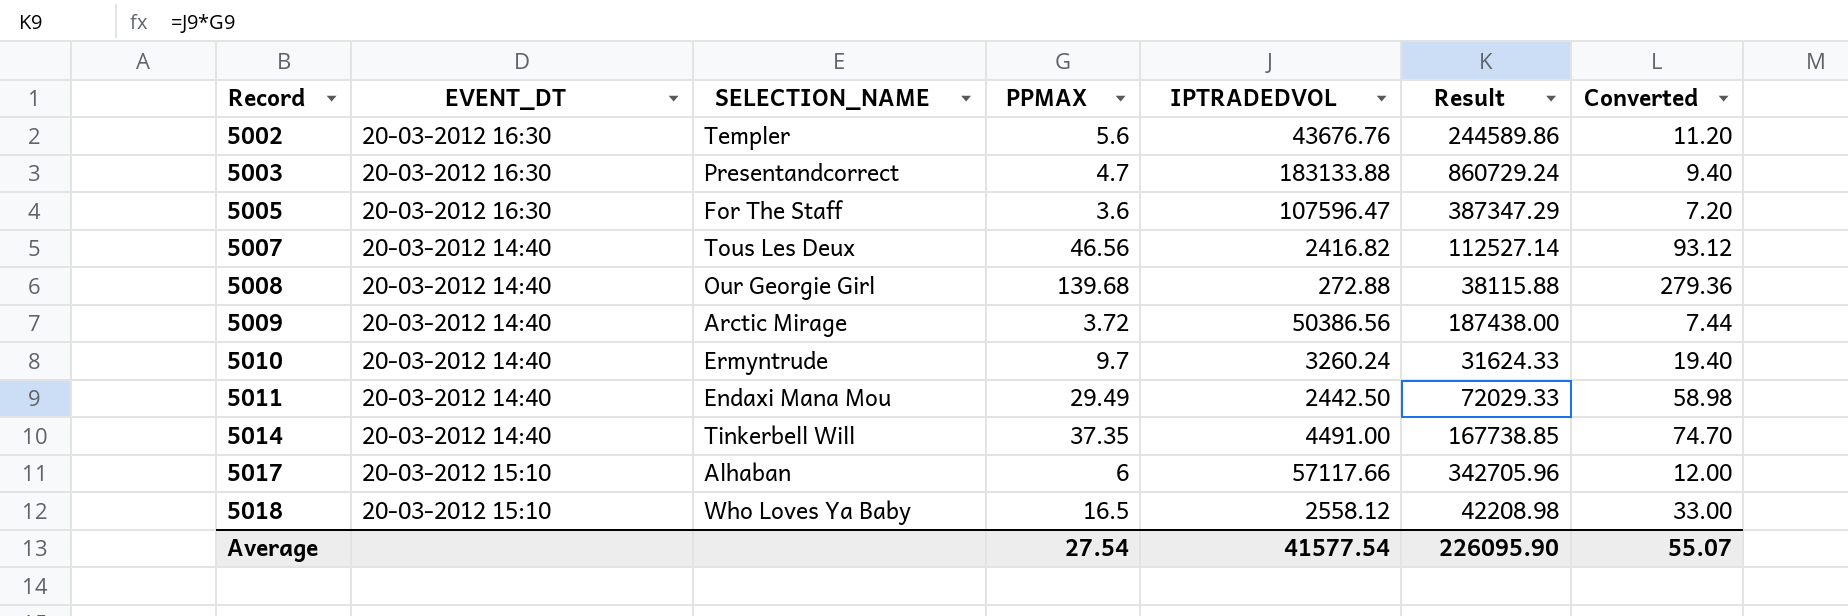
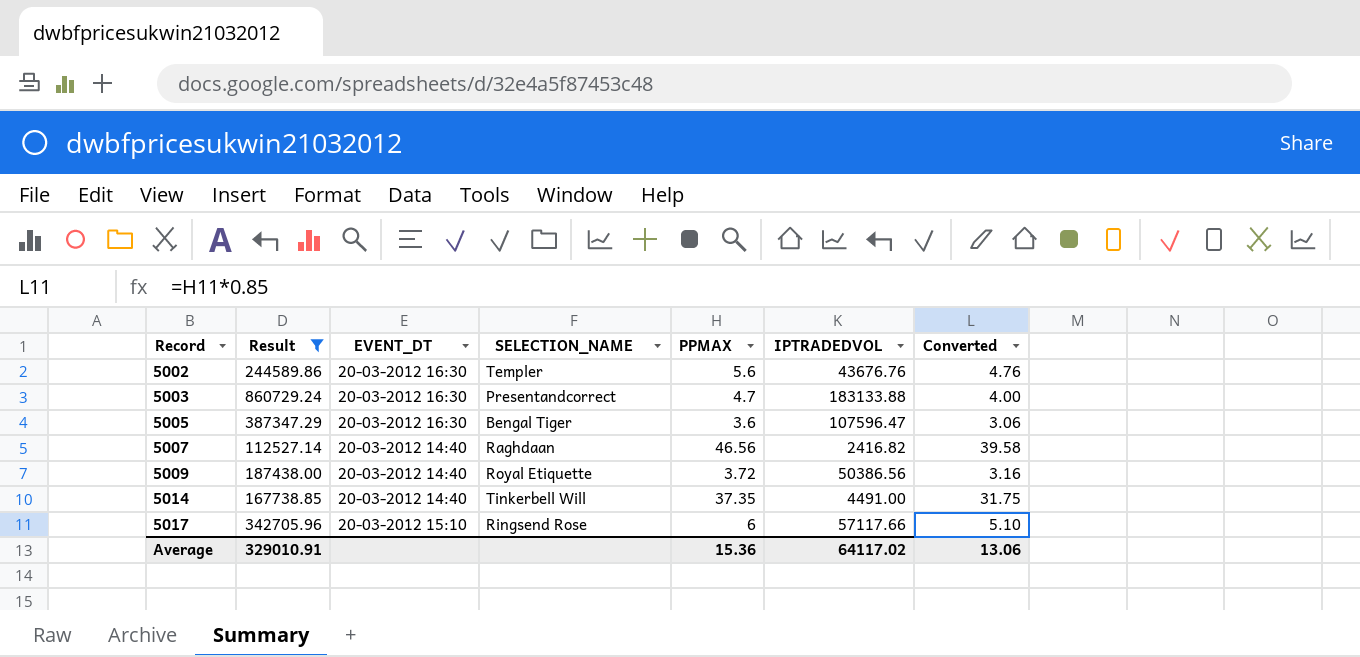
filter: none -> Result >= 112527.14
column Result | position: 6 -> 2
column Converted | formula: [PPMAX] * 2 -> [PPMAX] * 0.85
5005 | SELECTION_NAME: For The Staff -> Bengal Tiger
5007 | SELECTION_NAME: Tous Les Deux -> Raghdaan
5009 | SELECTION_NAME: Arctic Mirage -> Royal Etiquette
5017 | SELECTION_NAME: Alhaban -> Ringsend Rose
Average | Result: 226095.90 -> 329010.91
Average | PPMAX: 27.54 -> 15.36
Average | IPTRADEDVOL: 41577.54 -> 64117.02
Average | Converted: 55.07 -> 13.06

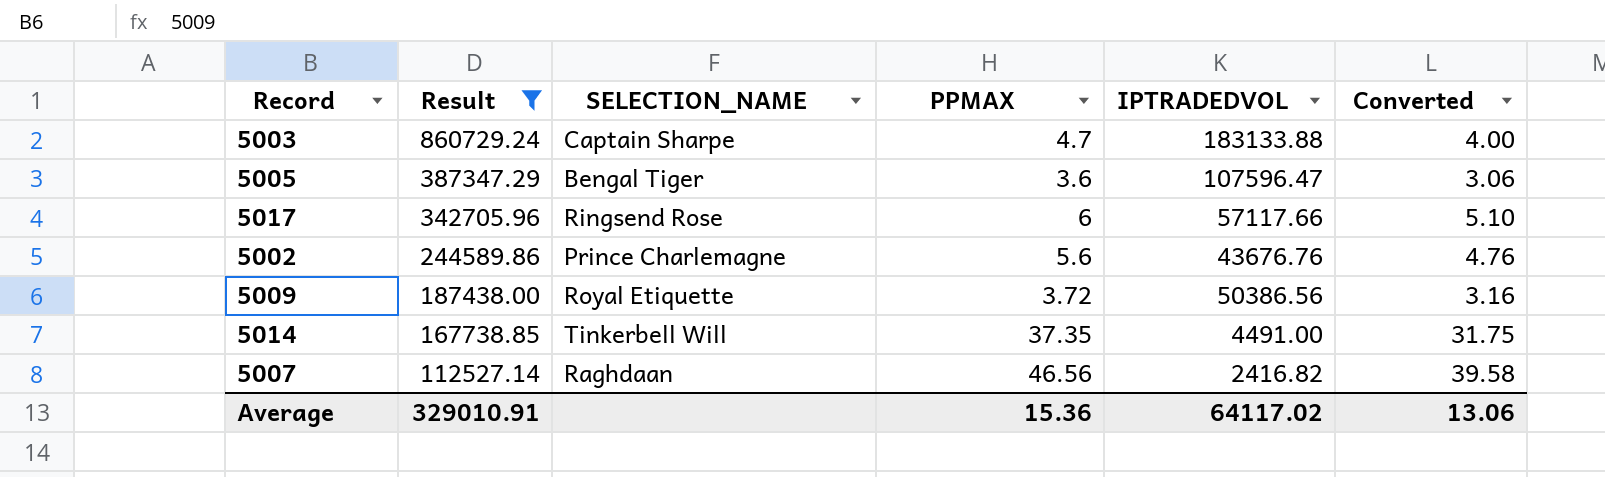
row order: Record ascending -> Result descending
column EVENT_DT | position: 3 -> none
5003 | SELECTION_NAME: Presentandcorrect -> Captain Sharpe
5002 | SELECTION_NAME: Templer -> Prince Charlemagne

